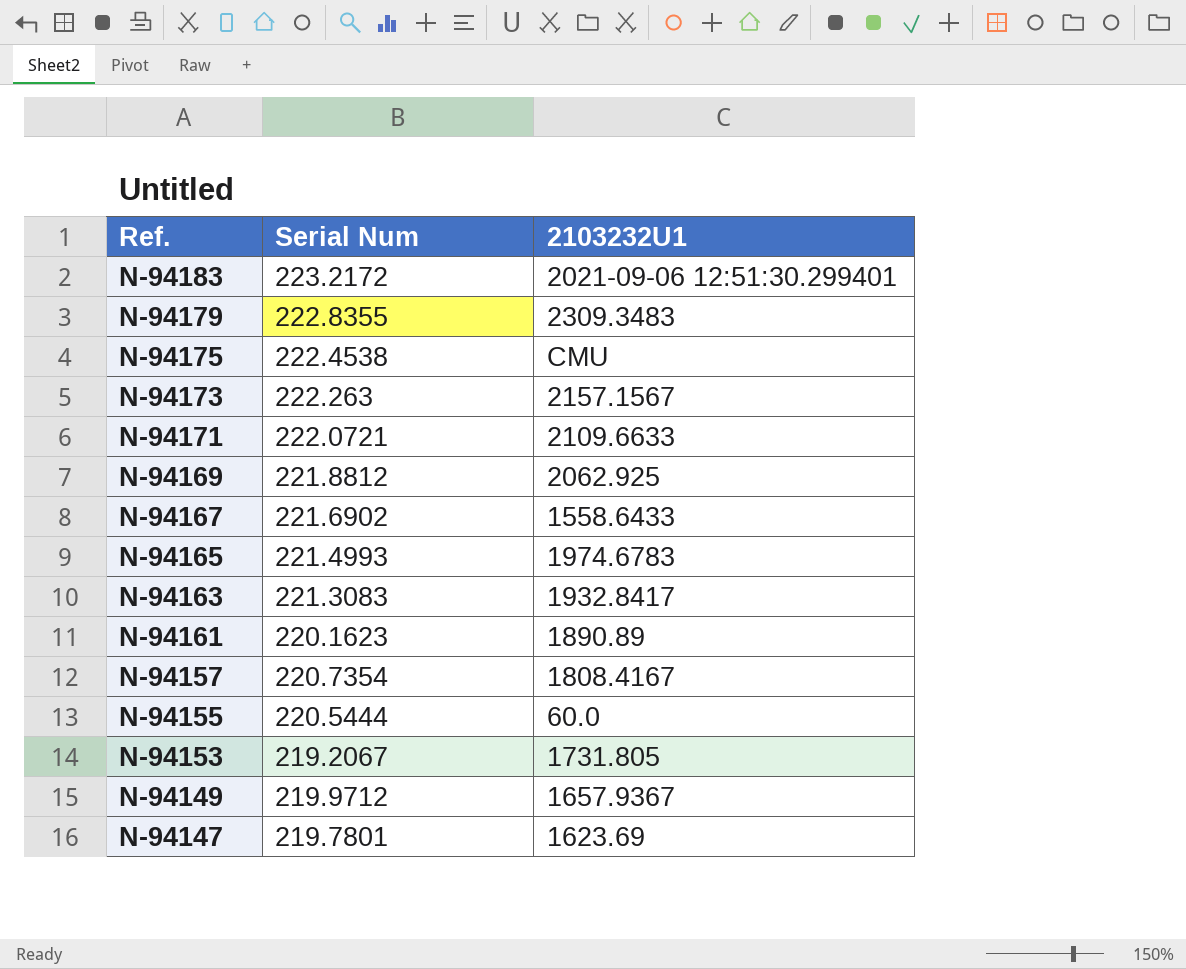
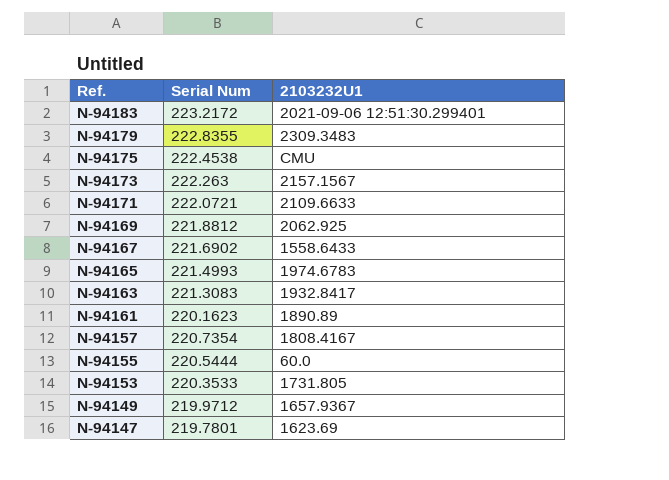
N-94153 | Serial Num: 219.2067 -> 220.3533

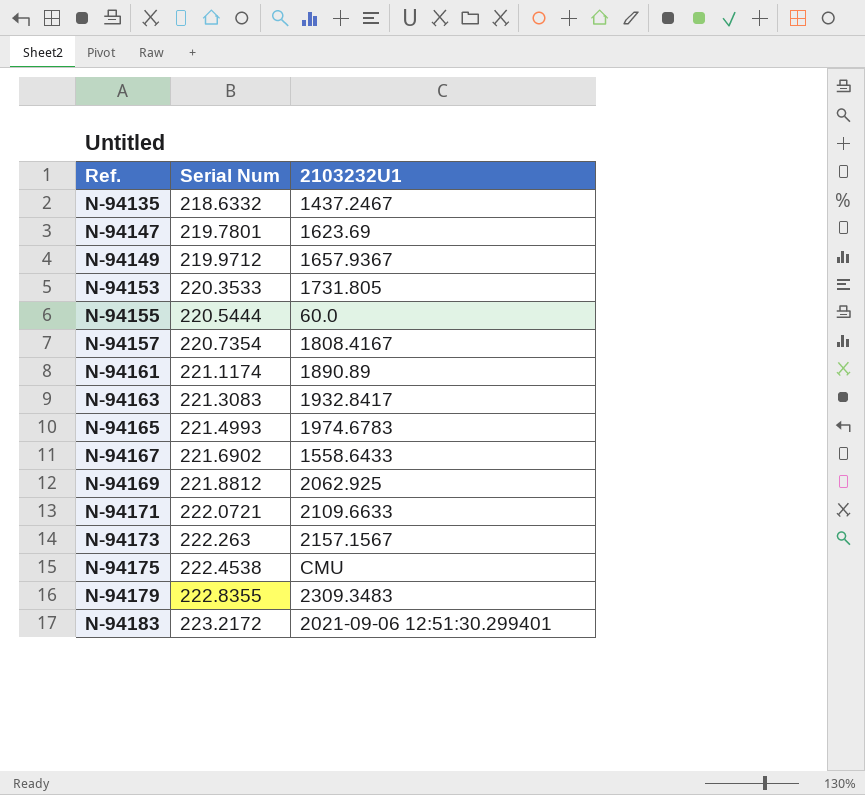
row order: Ref. descending -> Ref. ascending
row N-94135: none -> 218.6332 | 1437.2467
N-94161 | Serial Num: 220.1623 -> 221.1174

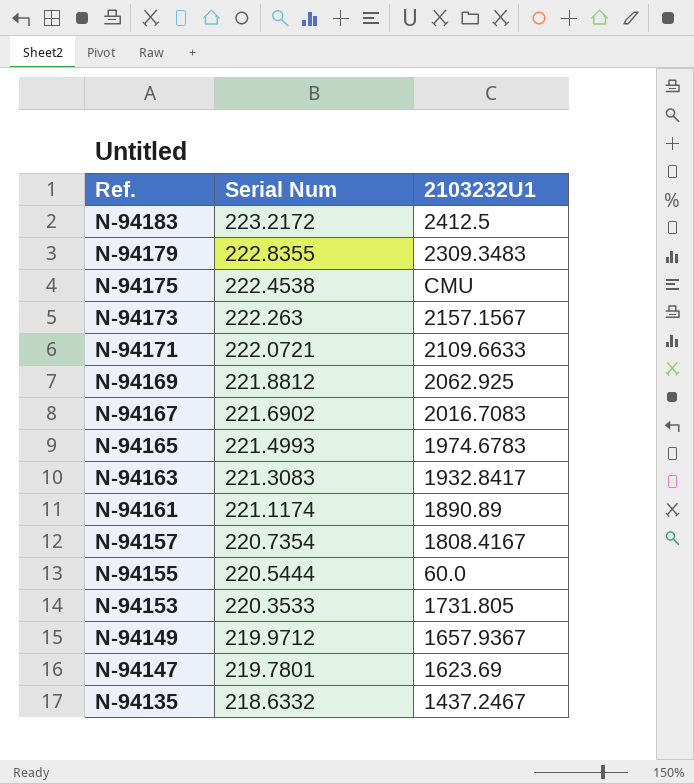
row order: Ref. ascending -> Ref. descending
N-94183 | 2103232U1: 2021-09-06 12:51:30.299401 -> 2412.5
N-94167 | 2103232U1: 1558.6433 -> 2016.7083

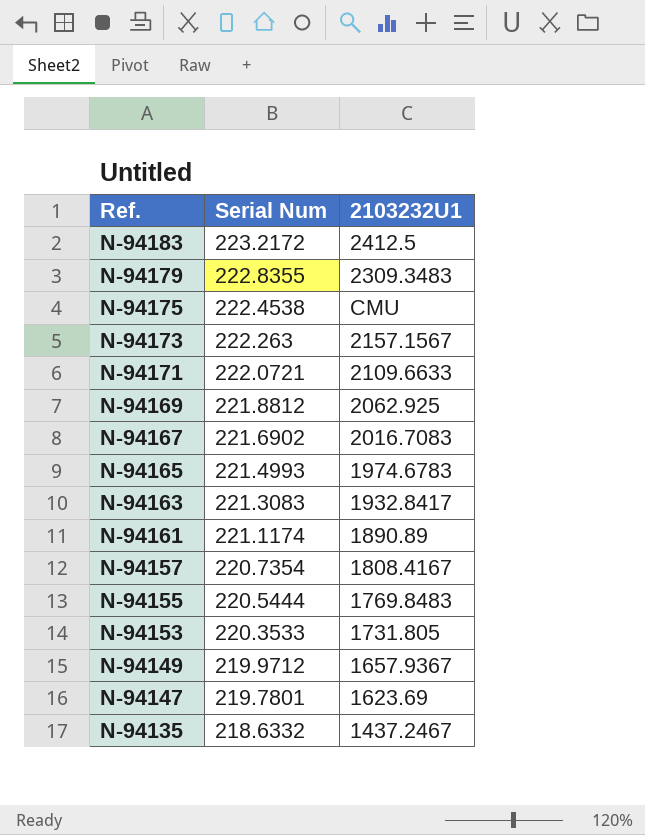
N-94155 | 2103232U1: 60.0 -> 1769.8483

